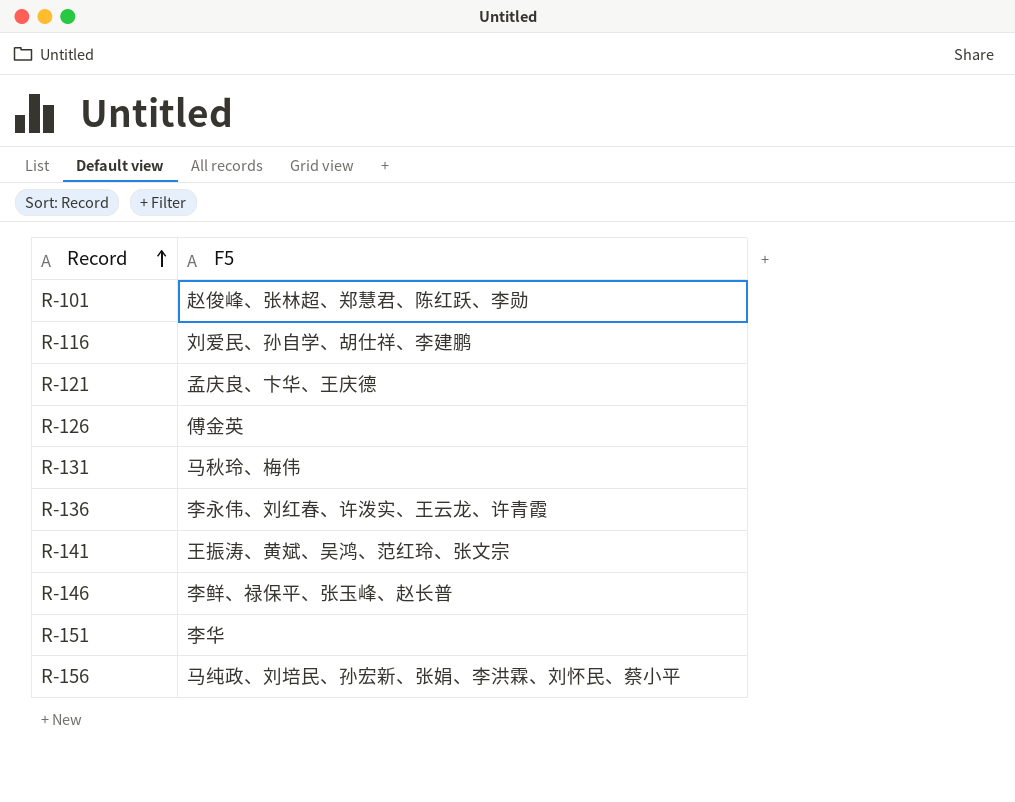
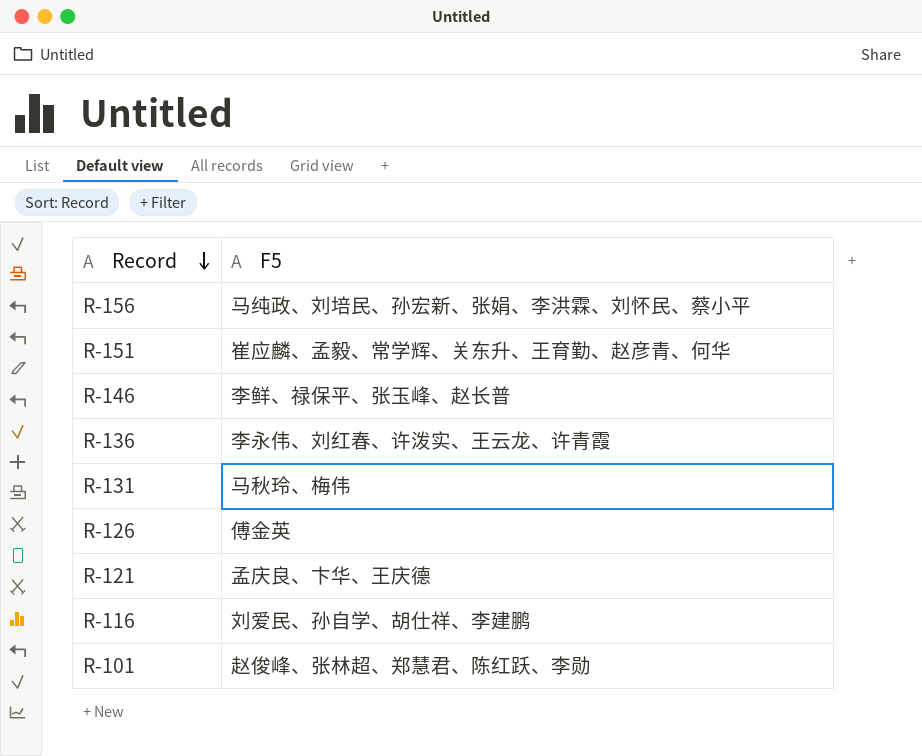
row order: Record ascending -> Record descending
row R-141: 王振涛、黄斌、吴鸿、范红玲、张文宗 -> none
R-151 | F5: 李华 -> 崔应麟、孟毅、常学辉、关东升、王育勤、赵彦青、何华

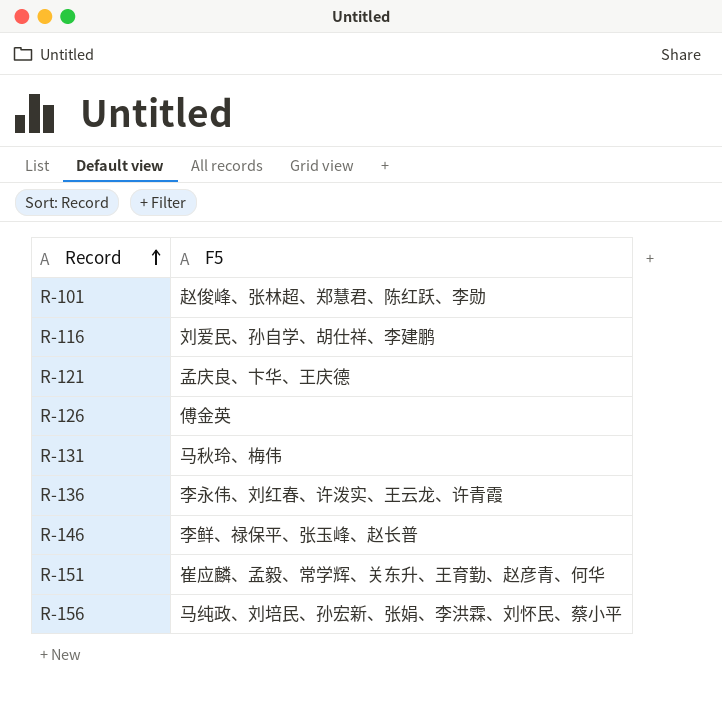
row order: Record descending -> Record ascending

